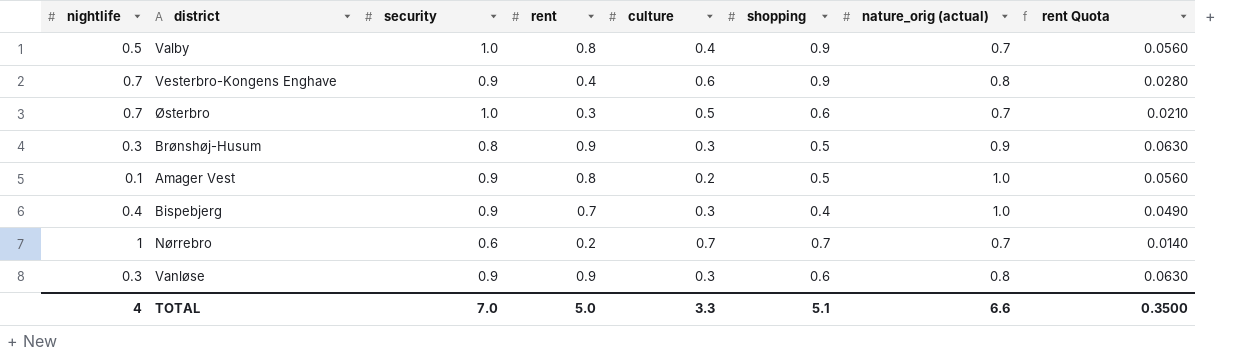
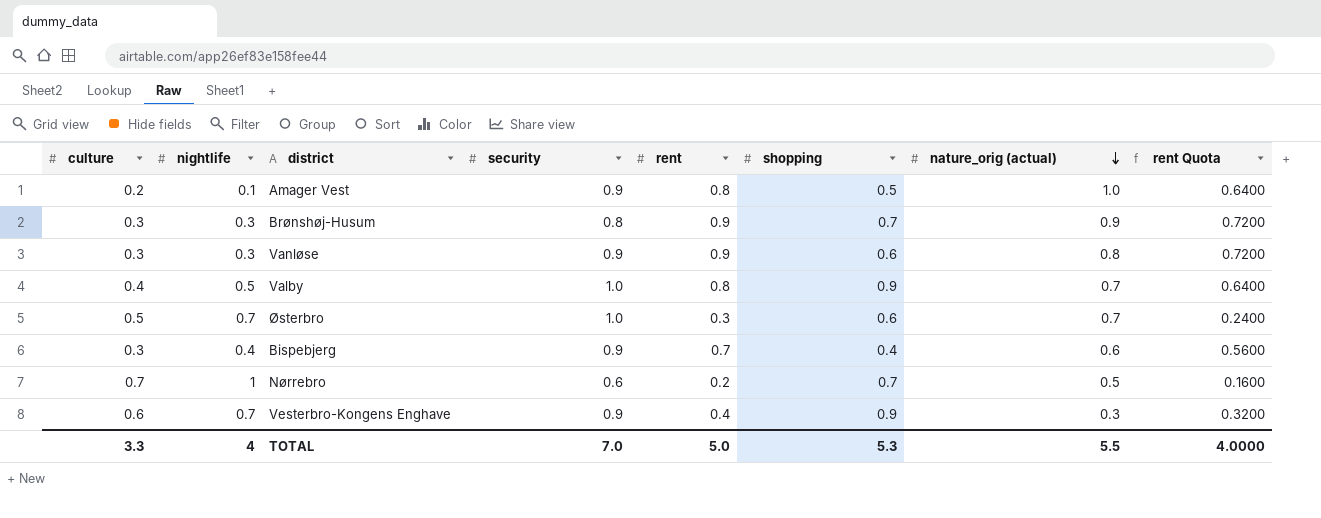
row order: none -> nature_orig (actual) descending
column culture | position: 5 -> 1
column rent Quota | formula: [rent] * 0.07 -> [rent] * 0.8
Brønshøj-Husum | shopping: 0.5 -> 0.7
Bispebjerg | nature_orig (actual): 1.0 -> 0.6
Nørrebro | nature_orig (actual): 0.7 -> 0.5
Vesterbro-Kongens Enghave | nature_orig (actual): 0.8 -> 0.3
TOTAL | shopping: 5.1 -> 5.3
TOTAL | nature_orig (actual): 6.6 -> 5.5
TOTAL | rent Quota: 0.3500 -> 4.0000

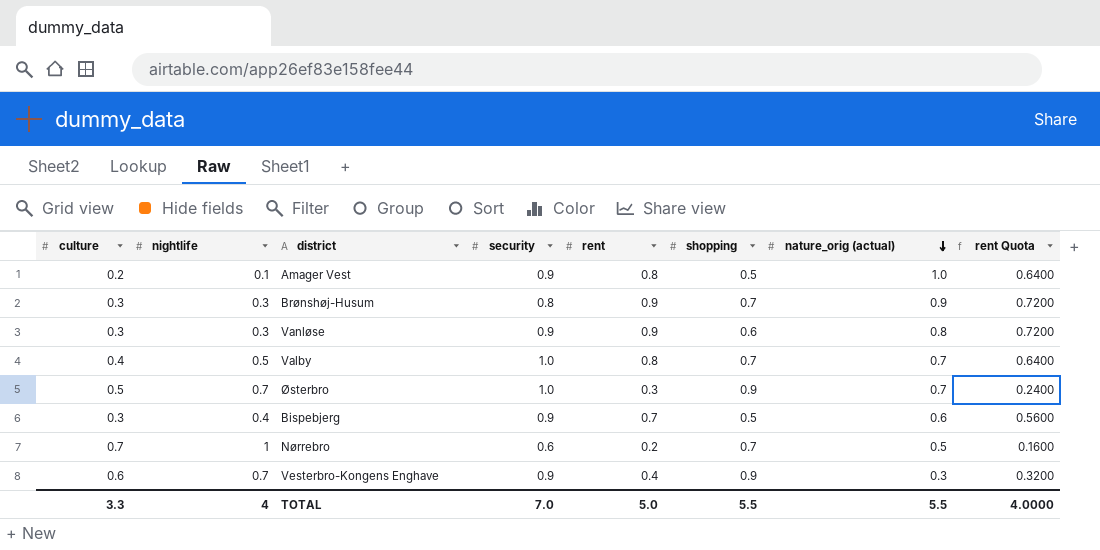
Valby | shopping: 0.9 -> 0.7
Østerbro | shopping: 0.6 -> 0.9
Bispebjerg | shopping: 0.4 -> 0.5
TOTAL | shopping: 5.3 -> 5.5

